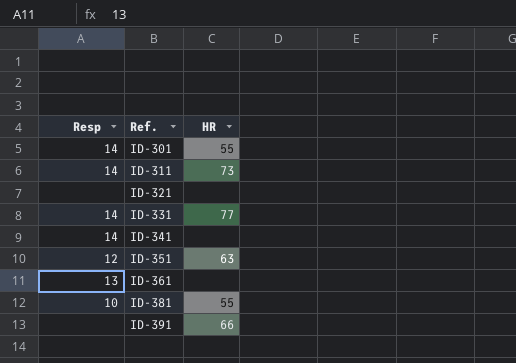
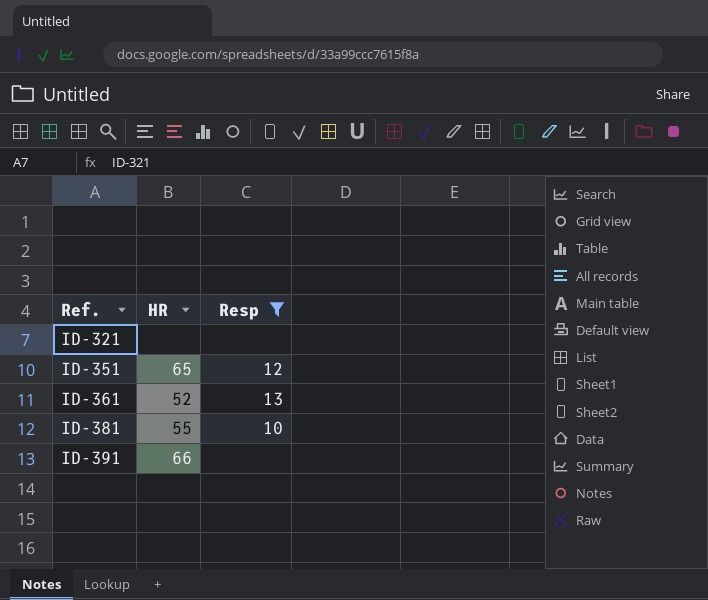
filter: none -> Resp != 14
column Resp | position: 1 -> 3
ID-351 | HR: 63 -> 65
ID-361 | HR: none -> 52

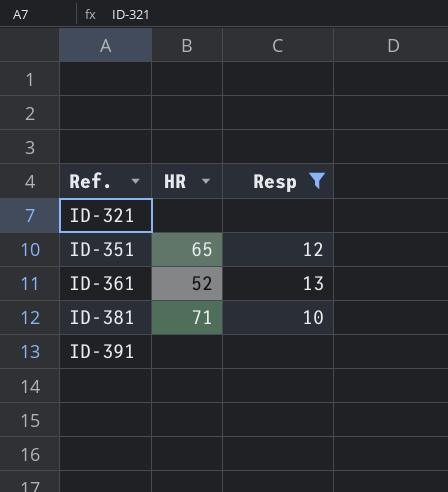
ID-381 | HR: 55 -> 71
ID-391 | HR: 66 -> none

